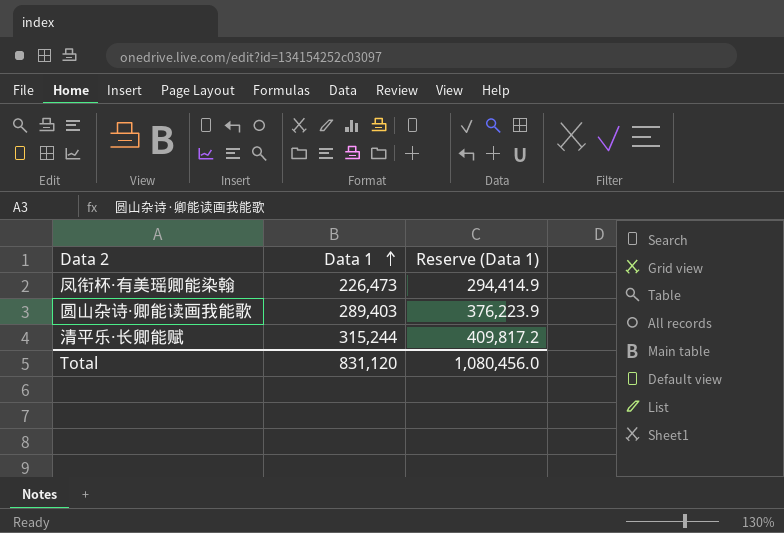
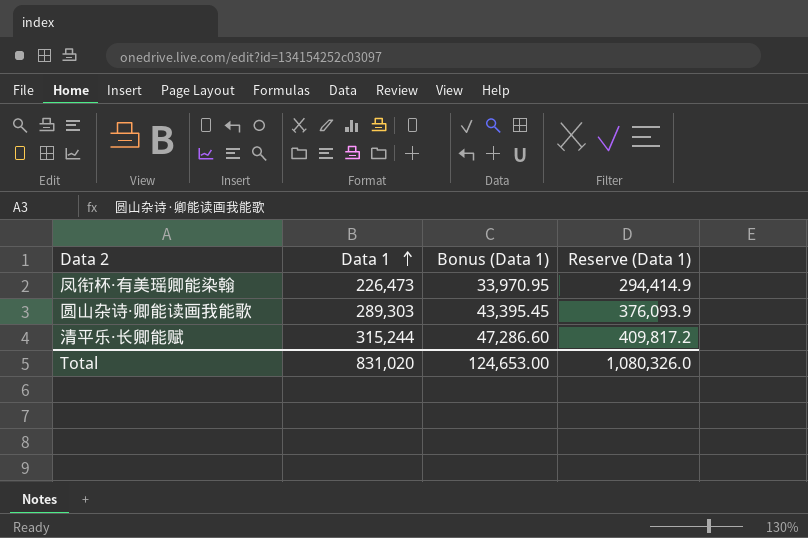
column Bonus (Data 1) | formula: none -> [Data 1] * 0.15
圆山杂诗·卿能读画我能歌 | Data 1: 289,403 -> 289,303
圆山杂诗·卿能读画我能歌 | Reserve (Data 1): 376,223.9 -> 376,093.9
Total | Data 1: 831,120 -> 831,020
Total | Reserve (Data 1): 1,080,456.0 -> 1,080,326.0

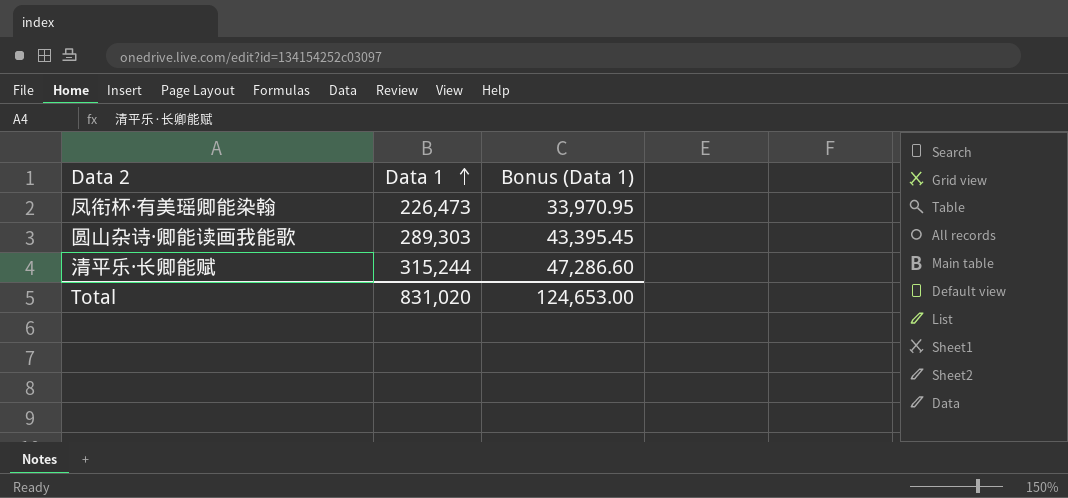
column Reserve (Data 1) | formula: [Data 1] * 1.3 -> none

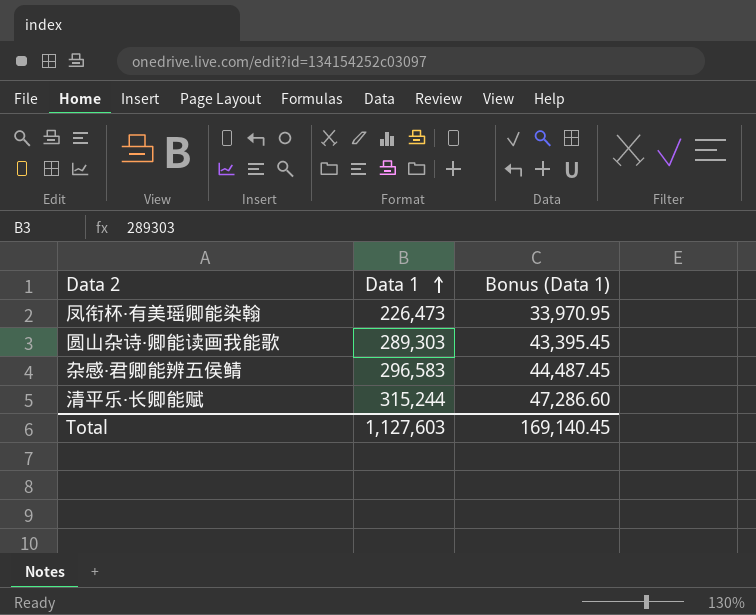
row 杂感·君卿能辨五侯鲭: none -> 296,583 | 44,487.45
Total | Data 1: 831,020 -> 1,127,603
Total | Bonus (Data 1): 124,653.00 -> 169,140.45

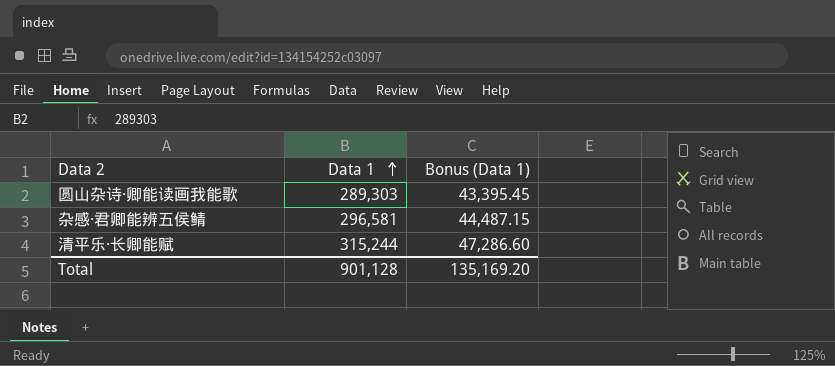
row 凤衔杯·有美瑶卿能染翰: 226,473 | 33,970.95 -> none
杂感·君卿能辨五侯鲭 | Data 1: 296,583 -> 296,581
杂感·君卿能辨五侯鲭 | Bonus (Data 1): 44,487.45 -> 44,487.15
Total | Data 1: 1,127,603 -> 901,128
Total | Bonus (Data 1): 169,140.45 -> 135,169.20

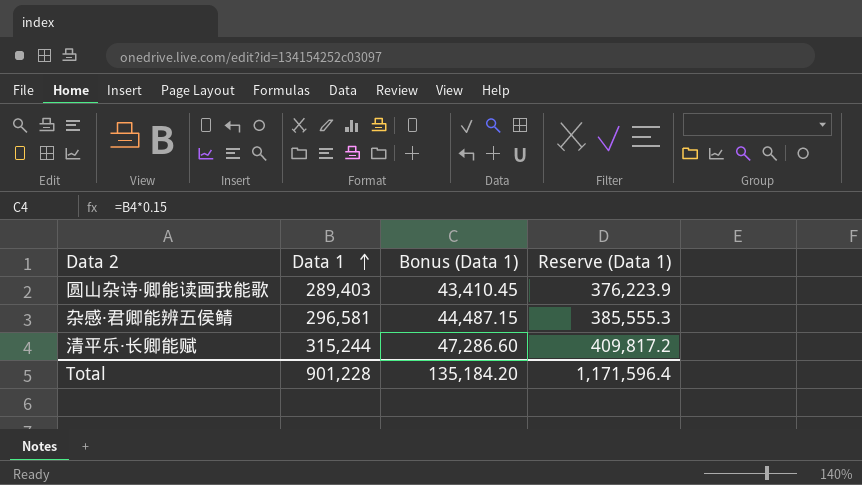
column Reserve (Data 1) | formula: none -> [Data 1] * 1.3
圆山杂诗·卿能读画我能歌 | Data 1: 289,303 -> 289,403
圆山杂诗·卿能读画我能歌 | Bonus (Data 1): 43,395.45 -> 43,410.45
Total | Data 1: 901,128 -> 901,228
Total | Bonus (Data 1): 135,169.20 -> 135,184.20

